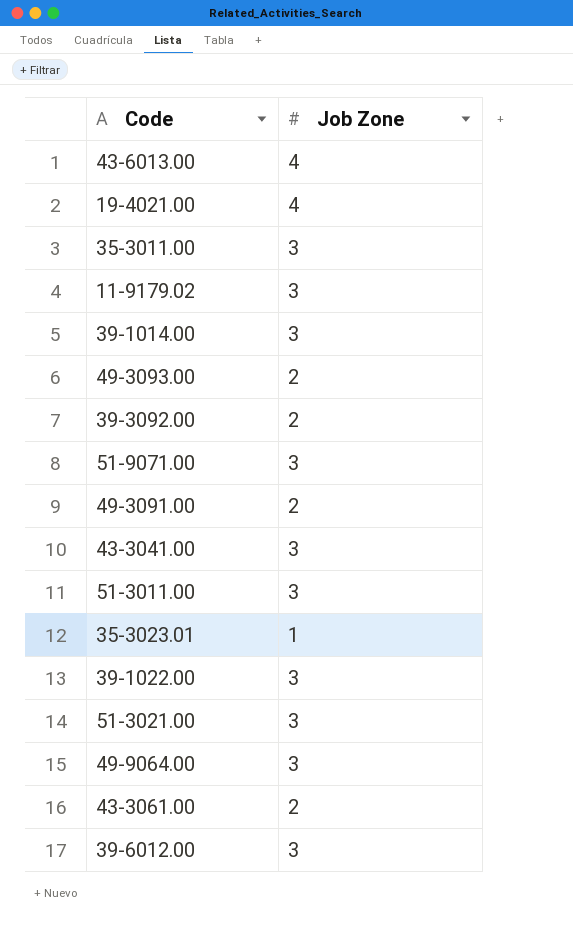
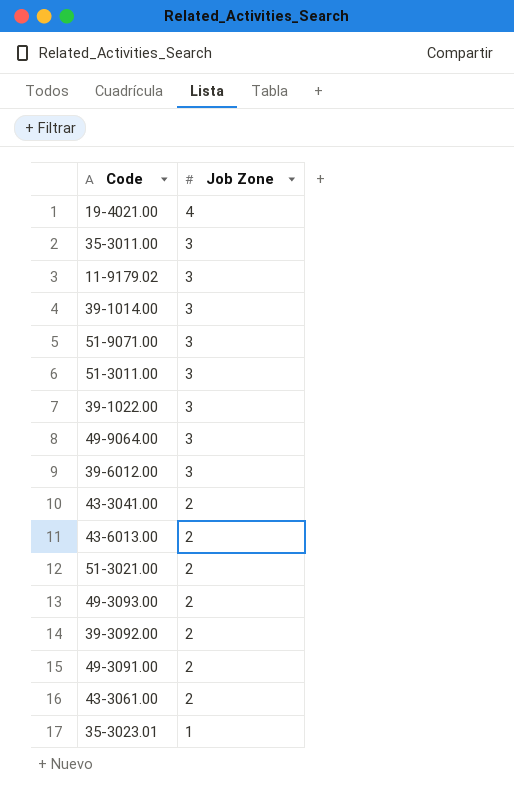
row order: none -> Job Zone descending
43-3041.00 | Job Zone: 3 -> 2
43-6013.00 | Job Zone: 4 -> 2
51-3021.00 | Job Zone: 3 -> 2

